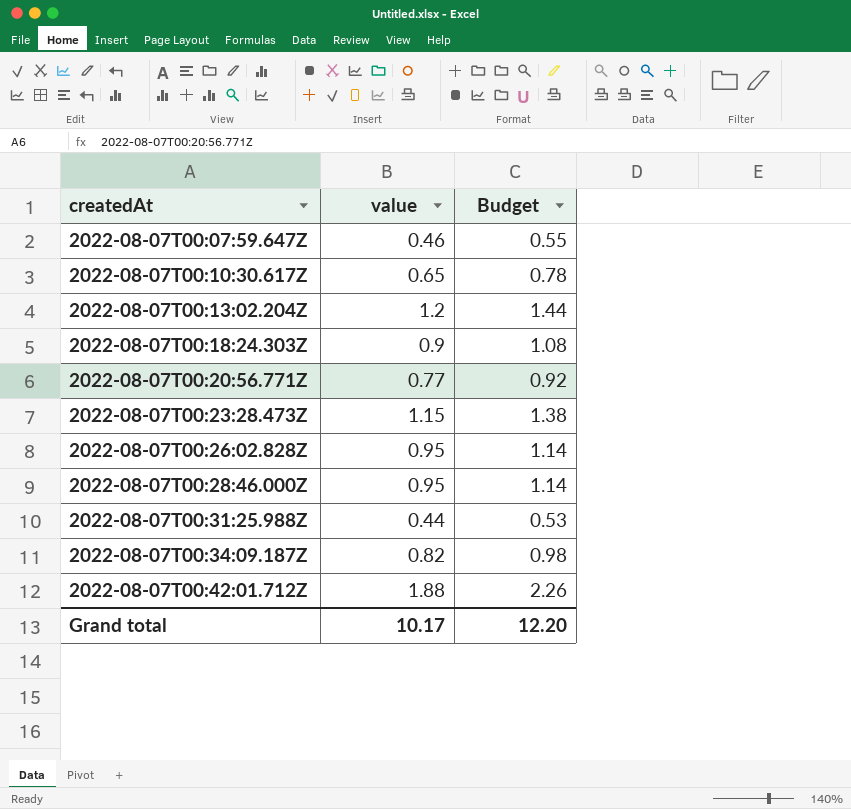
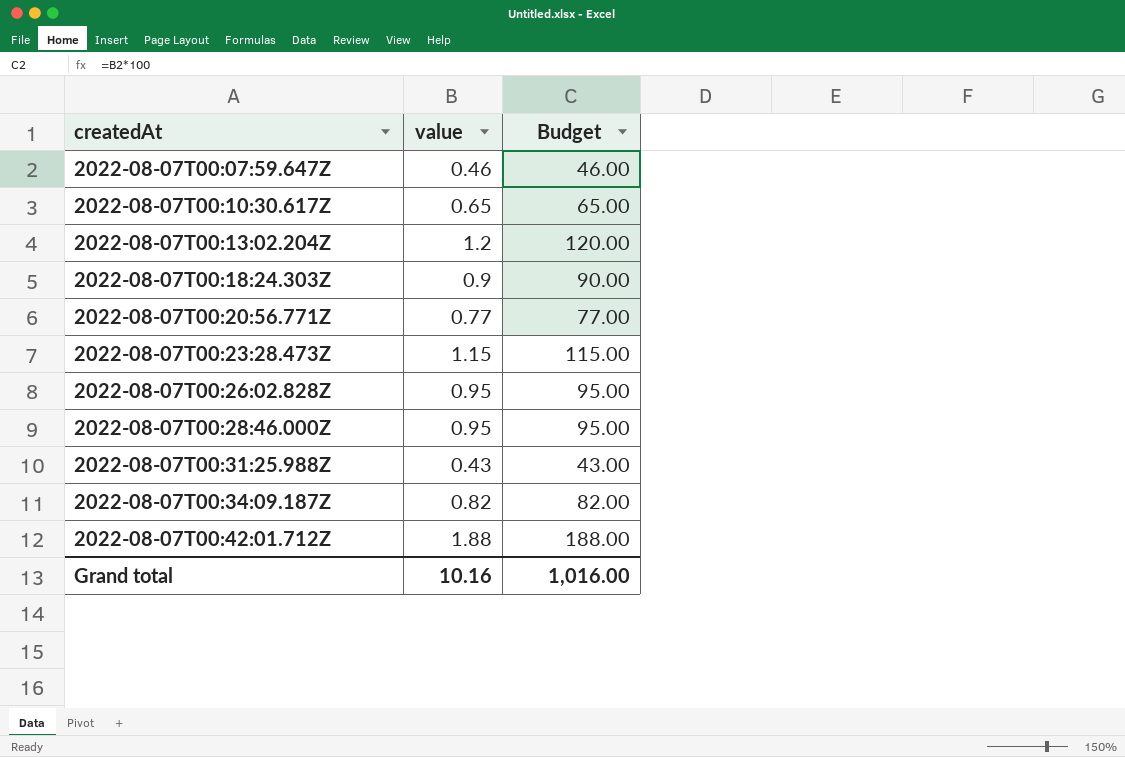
column Budget | formula: [value] * 1.2 -> [value] * 100
2022-08-07T00:31:25.988Z | value: 0.44 -> 0.43
Grand total | value: 10.17 -> 10.16
Grand total | Budget: 12.20 -> 1,016.00

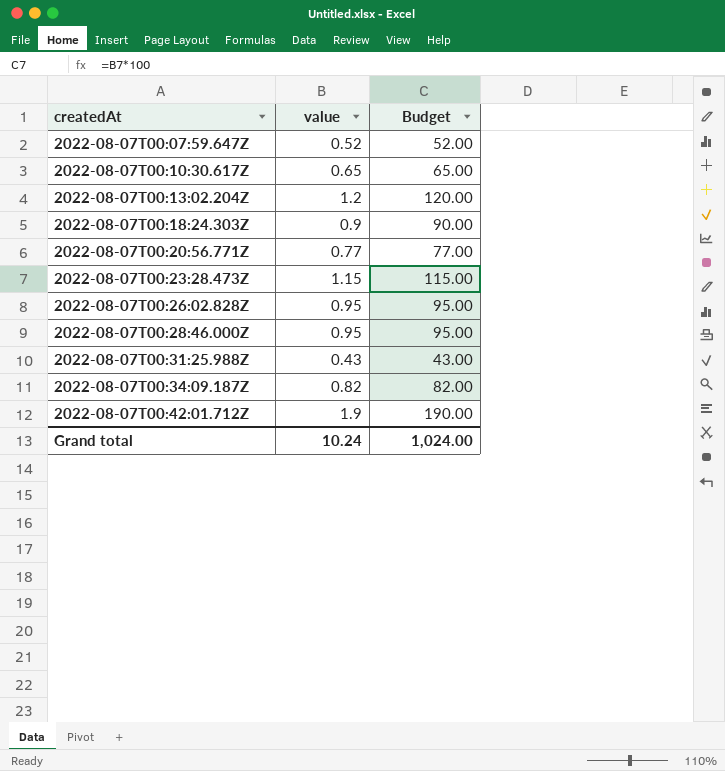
2022-08-07T00:07:59.647Z | value: 0.46 -> 0.52
2022-08-07T00:07:59.647Z | Budget: 46.00 -> 52.00
2022-08-07T00:42:01.712Z | value: 1.88 -> 1.9
2022-08-07T00:42:01.712Z | Budget: 188.00 -> 190.00
Grand total | value: 10.16 -> 10.24
Grand total | Budget: 1,016.00 -> 1,024.00

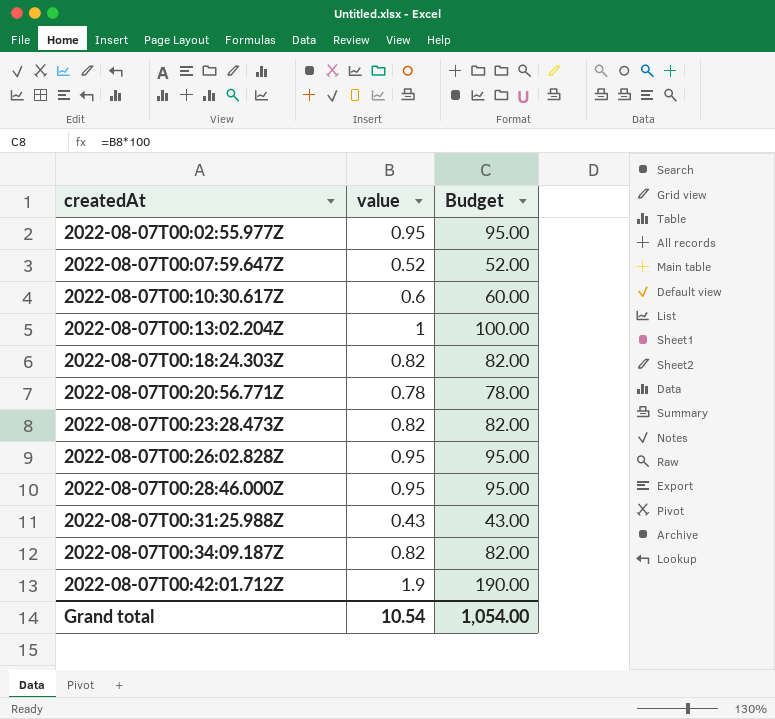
row 2022-08-07T00:02:55.977Z: none -> 0.95 | 95.00
2022-08-07T00:10:30.617Z | value: 0.65 -> 0.6
2022-08-07T00:10:30.617Z | Budget: 65.00 -> 60.00
2022-08-07T00:13:02.204Z | value: 1.2 -> 1
2022-08-07T00:13:02.204Z | Budget: 120.00 -> 100.00
2022-08-07T00:18:24.303Z | value: 0.9 -> 0.82
2022-08-07T00:18:24.303Z | Budget: 90.00 -> 82.00
2022-08-07T00:20:56.771Z | value: 0.77 -> 0.78
2022-08-07T00:20:56.771Z | Budget: 77.00 -> 78.00
2022-08-07T00:23:28.473Z | value: 1.15 -> 0.82
2022-08-07T00:23:28.473Z | Budget: 115.00 -> 82.00
Grand total | value: 10.24 -> 10.54
Grand total | Budget: 1,024.00 -> 1,054.00

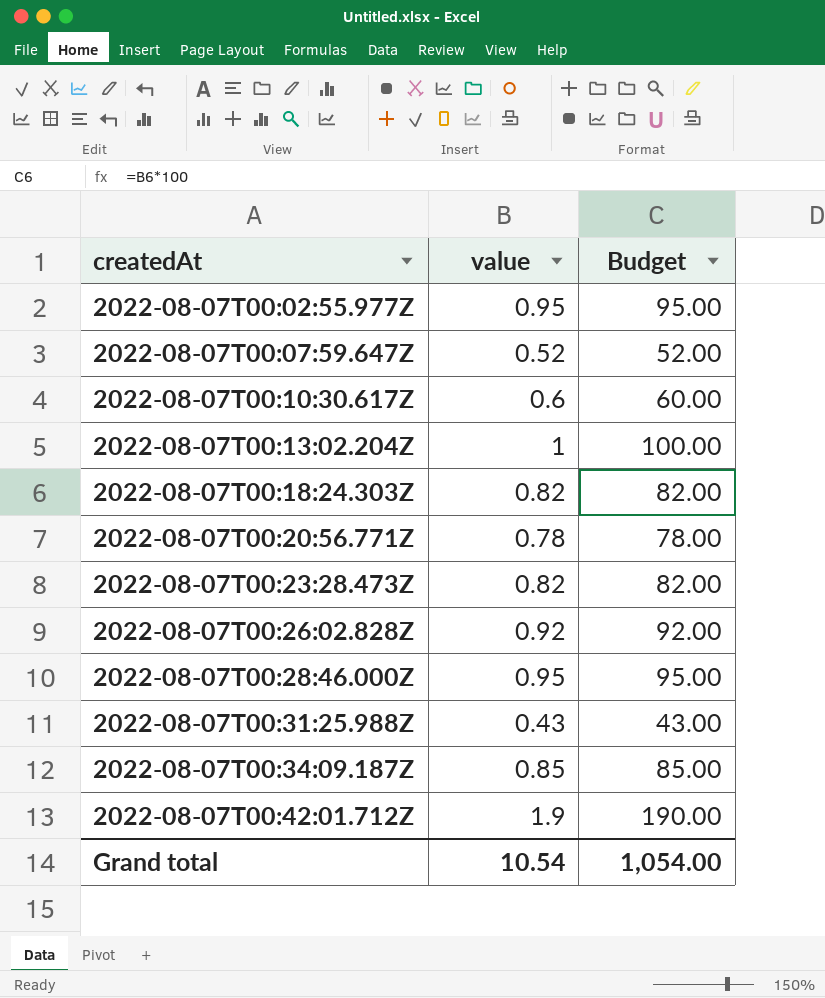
2022-08-07T00:26:02.828Z | value: 0.95 -> 0.92
2022-08-07T00:26:02.828Z | Budget: 95.00 -> 92.00
2022-08-07T00:34:09.187Z | value: 0.82 -> 0.85
2022-08-07T00:34:09.187Z | Budget: 82.00 -> 85.00

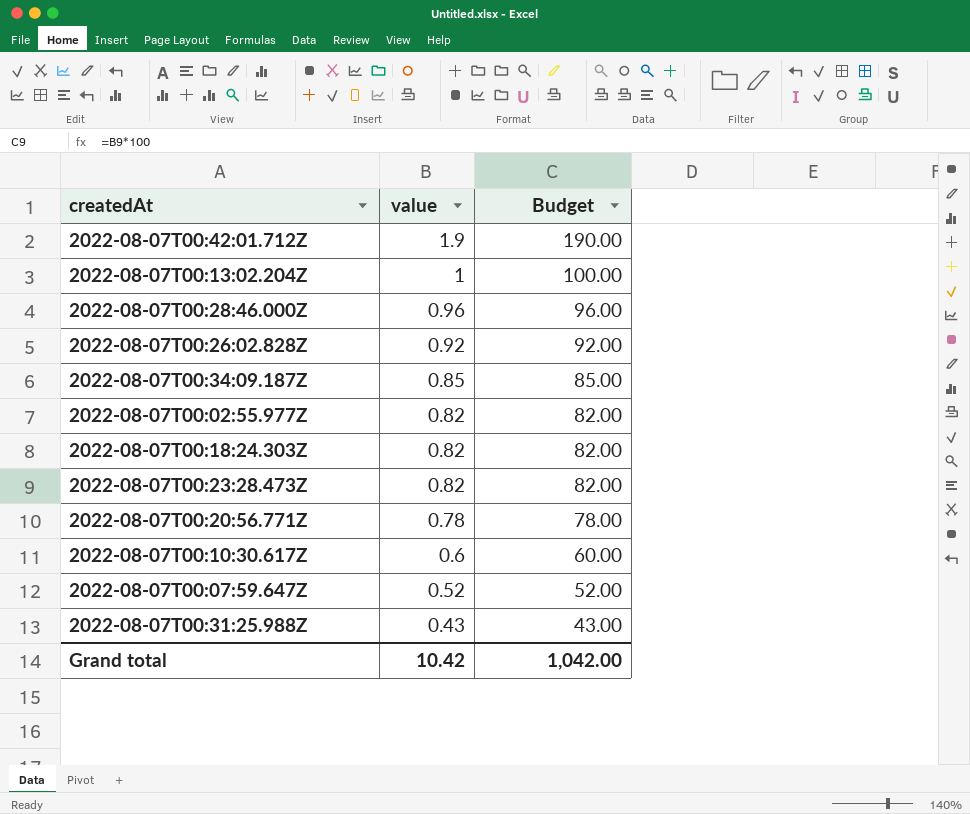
row order: createdAt ascending -> value descending
2022-08-07T00:28:46.000Z | value: 0.95 -> 0.96
2022-08-07T00:28:46.000Z | Budget: 95.00 -> 96.00
2022-08-07T00:02:55.977Z | value: 0.95 -> 0.82
2022-08-07T00:02:55.977Z | Budget: 95.00 -> 82.00
Grand total | value: 10.54 -> 10.42
Grand total | Budget: 1,054.00 -> 1,042.00

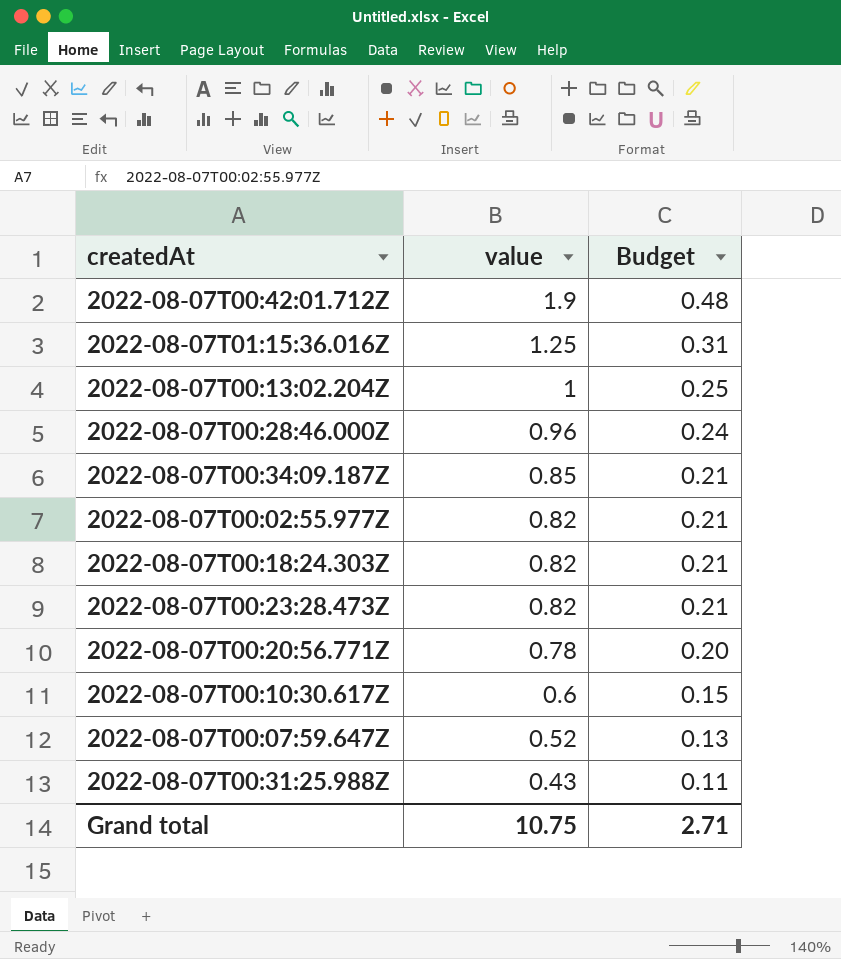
column Budget | formula: [value] * 100 -> [value] * 0.25
row 2022-08-07T00:26:02.828Z: 0.92 | 92.00 -> none
row 2022-08-07T01:15:36.016Z: none -> 1.25 | 0.31
Grand total | value: 10.42 -> 10.75
Grand total | Budget: 1,042.00 -> 2.71

